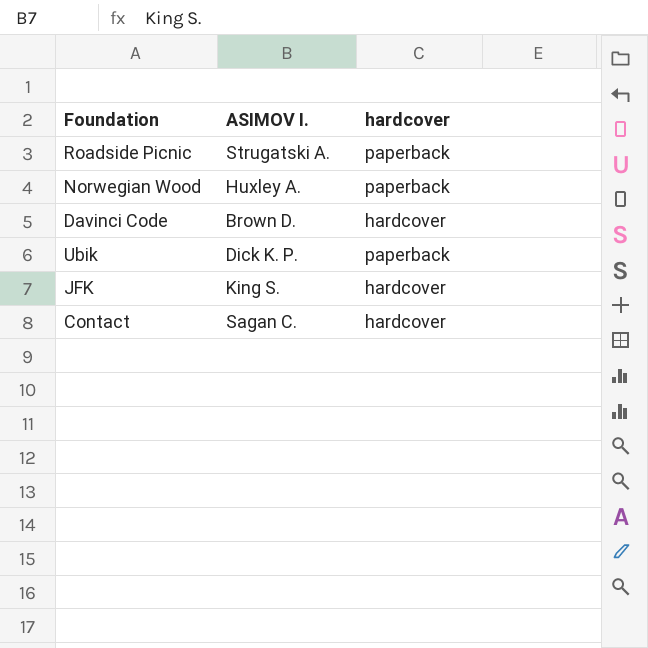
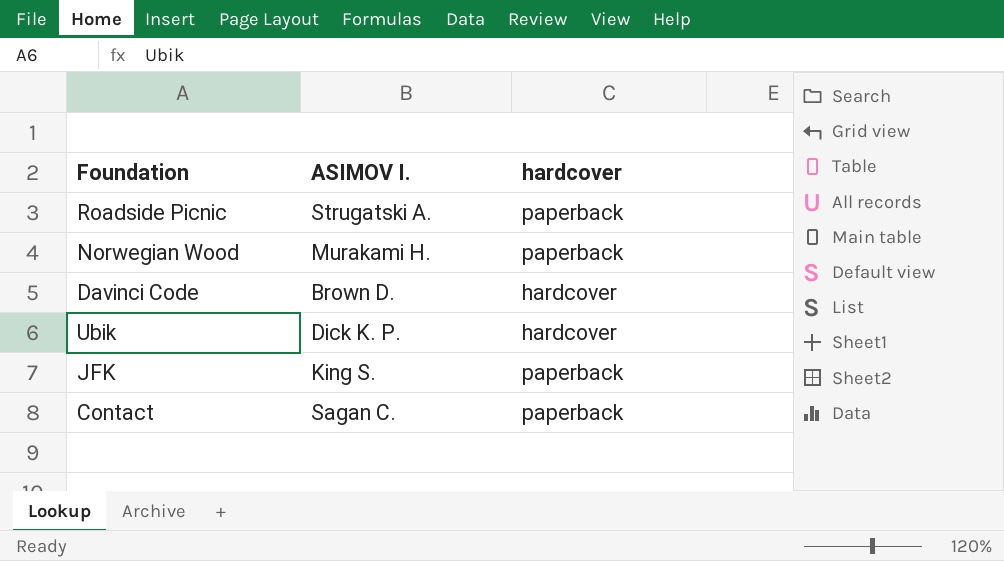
Norwegian Wood | ASIMOV I.: Huxley A. -> Murakami H.
Ubik | hardcover: paperback -> hardcover
JFK | hardcover: hardcover -> paperback
Contact | hardcover: hardcover -> paperback

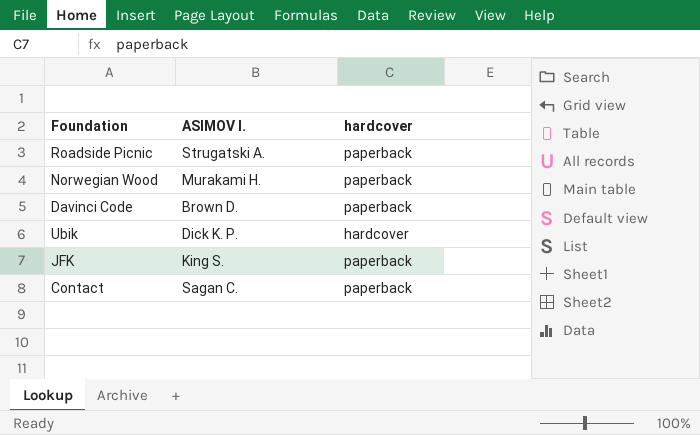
Davinci Code | hardcover: hardcover -> paperback

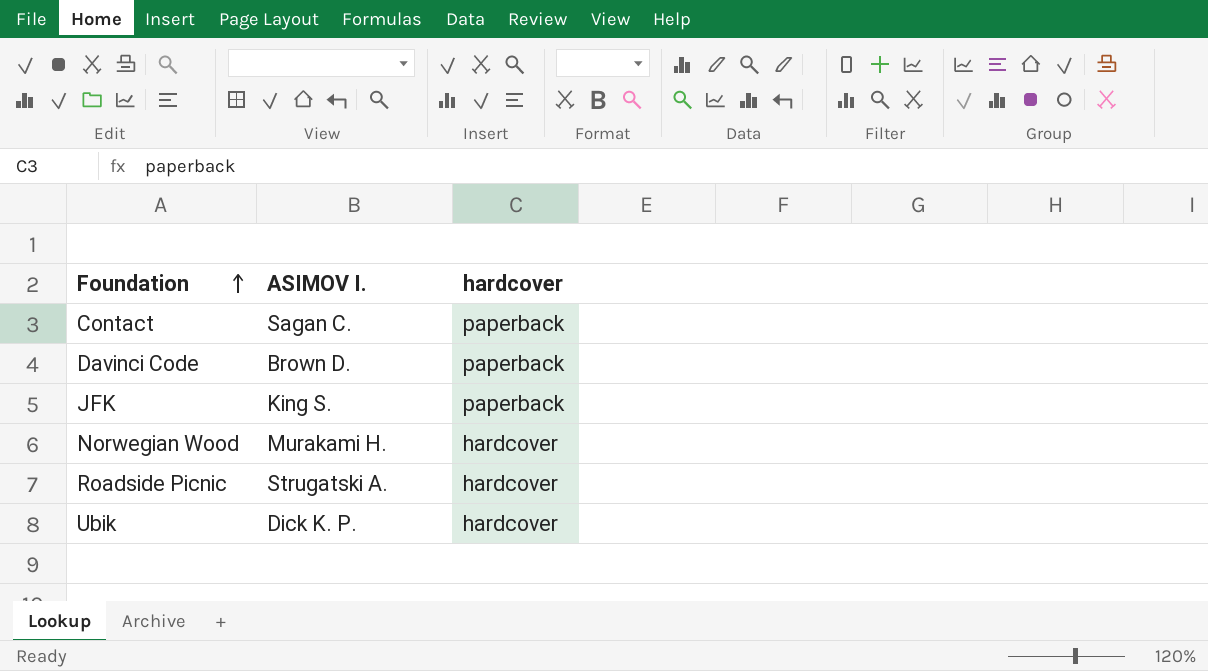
row order: none -> Foundation ascending
Norwegian Wood | hardcover: paperback -> hardcover
Roadside Picnic | hardcover: paperback -> hardcover

